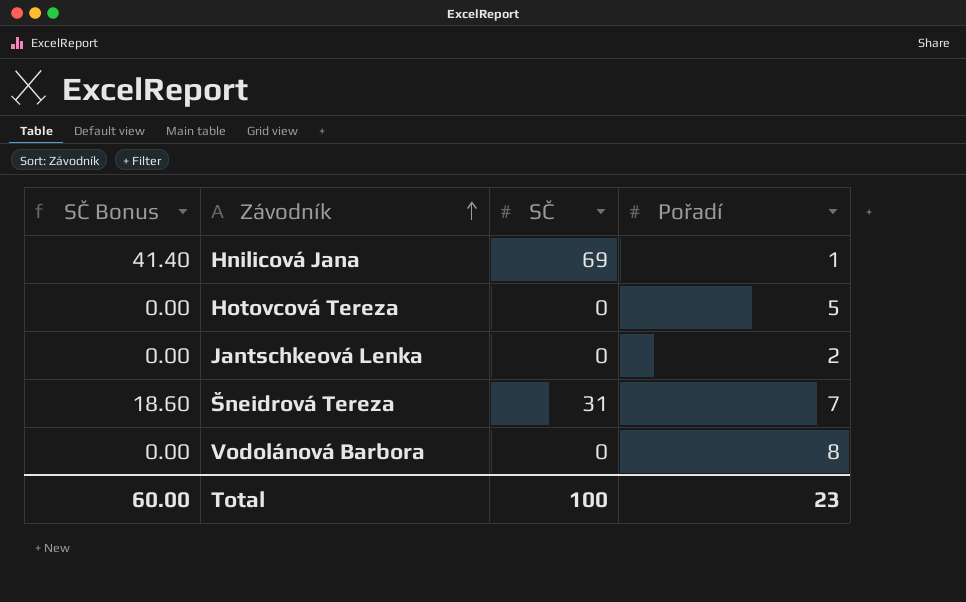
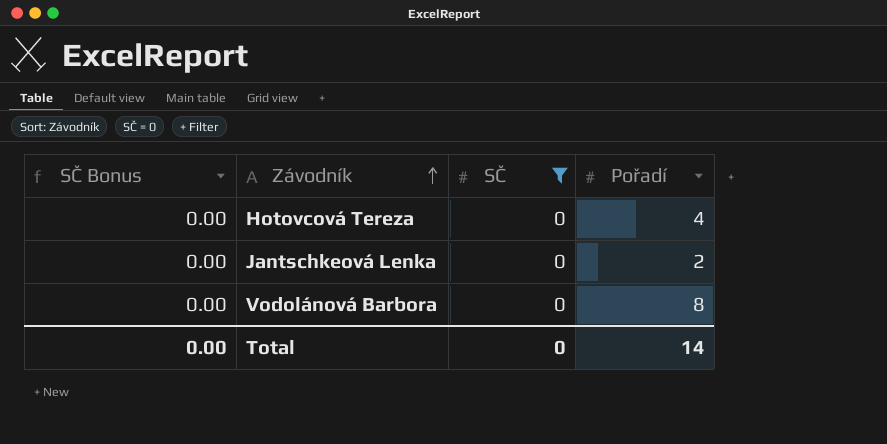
filter: none -> SČ = 0
Hotovcová Tereza | Pořadí: 5 -> 4
Total | SČ Bonus: 60.00 -> 0.00
Total | SČ: 100 -> 0
Total | Pořadí: 23 -> 14

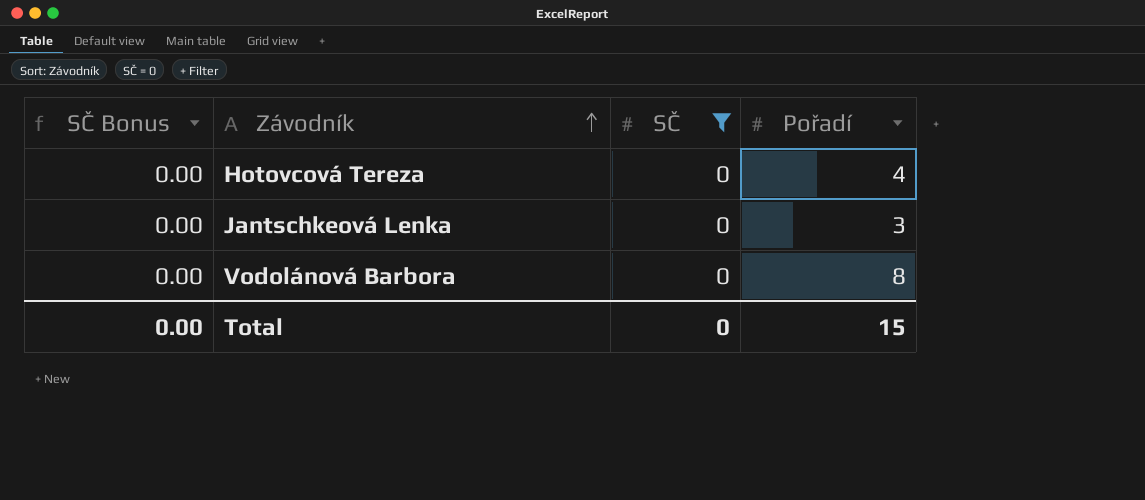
Jantschkeová Lenka | Pořadí: 2 -> 3
Total | Pořadí: 14 -> 15

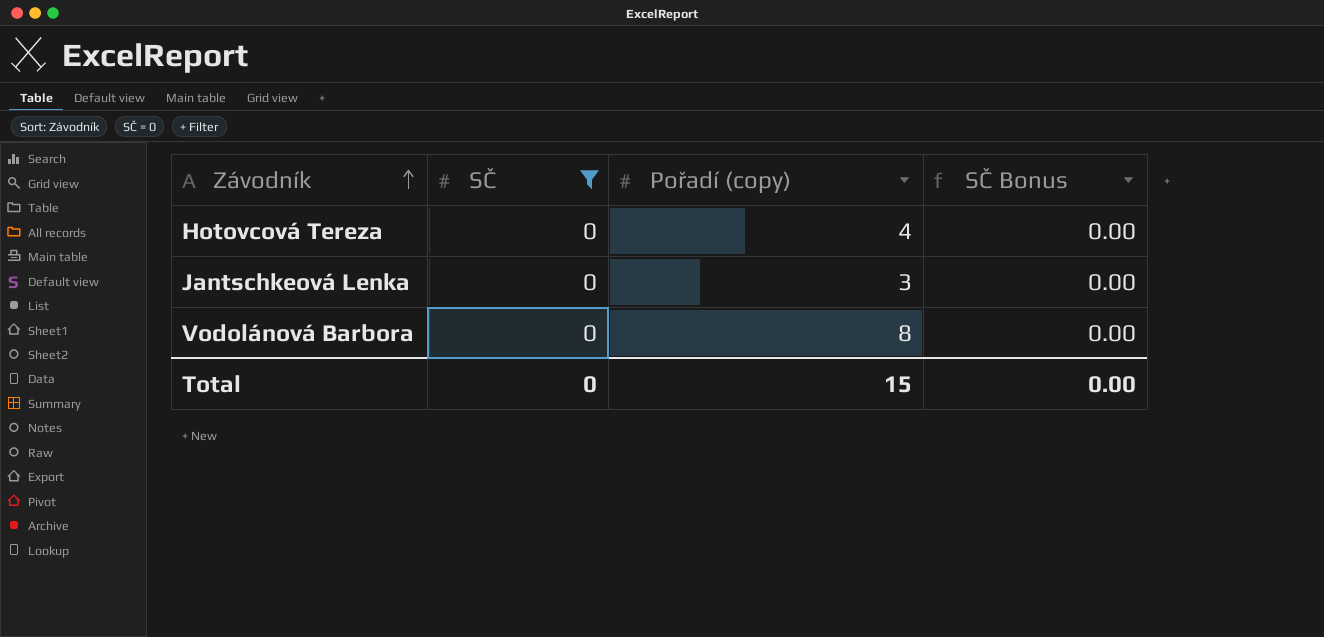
column name: Pořadí -> Pořadí (copy)
column SČ Bonus | position: 1 -> 4

